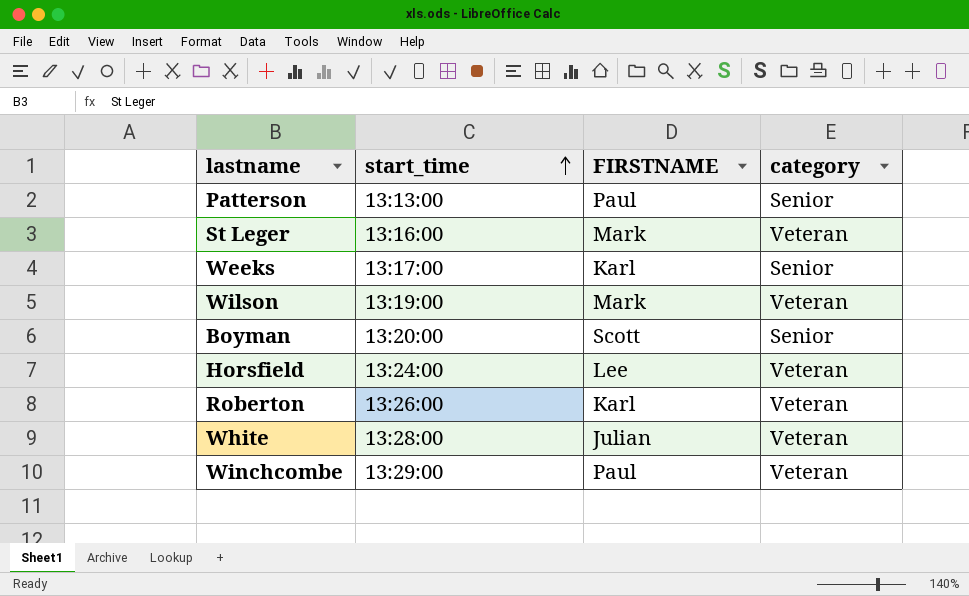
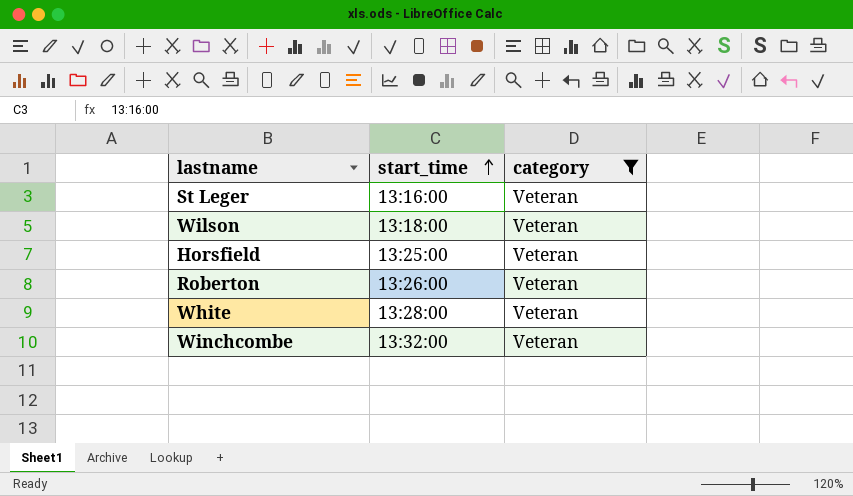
filter: none -> category = Veteran
column FIRSTNAME | position: 3 -> none
Wilson | start_time: 13:19:00 -> 13:18:00
Horsfield | start_time: 13:24:00 -> 13:25:00
Winchcombe | start_time: 13:29:00 -> 13:32:00

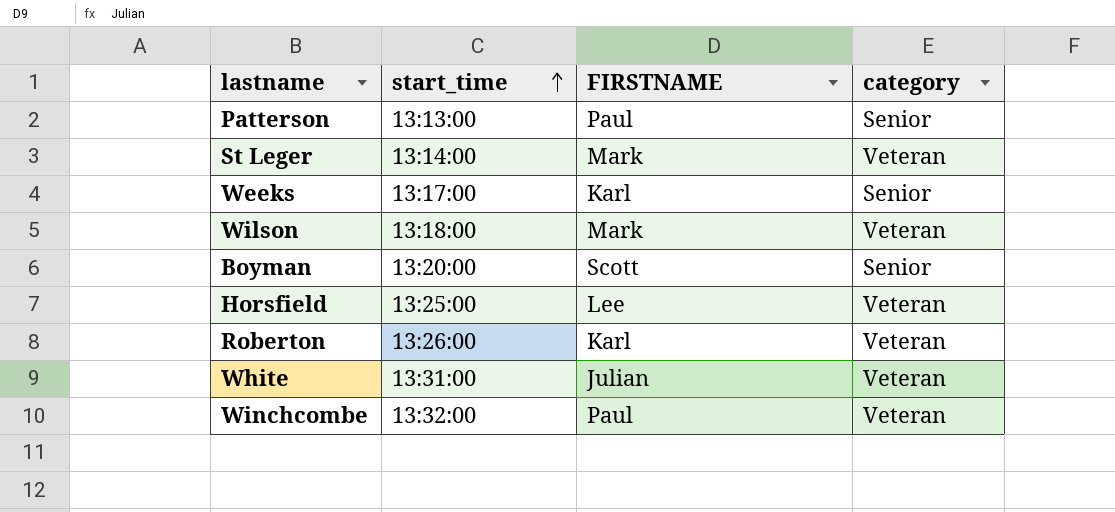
filter: category = Veteran -> none
column FIRSTNAME | position: none -> 3
St Leger | start_time: 13:16:00 -> 13:14:00
White | start_time: 13:28:00 -> 13:31:00

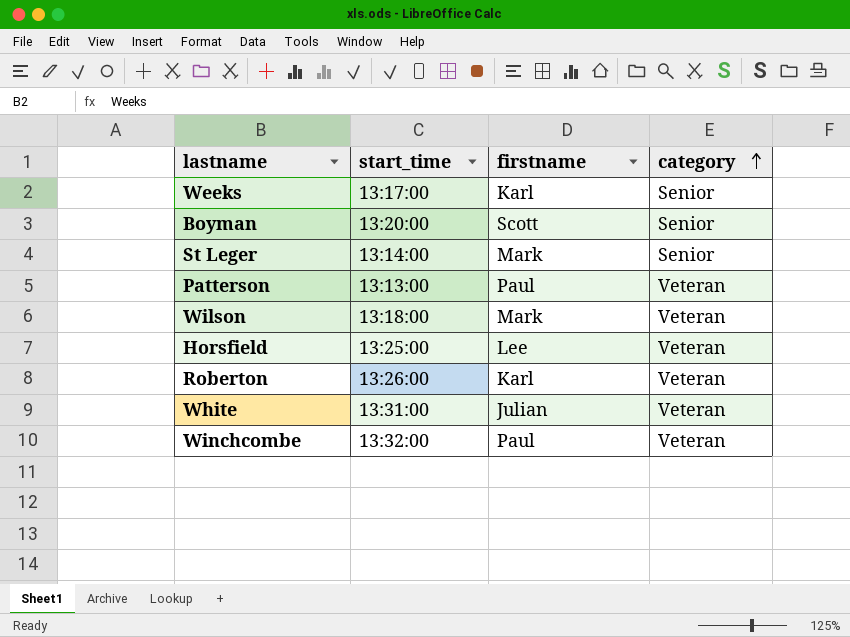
row order: start_time ascending -> category ascending
column name: FIRSTNAME -> firstname
St Leger | category: Veteran -> Senior
Patterson | category: Senior -> Veteran

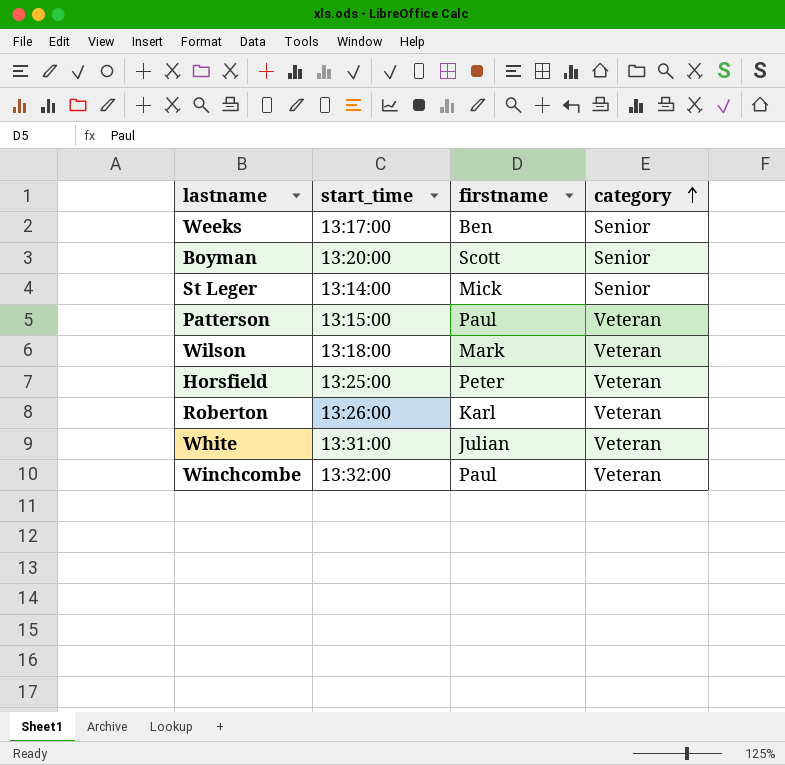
Weeks | firstname: Karl -> Ben
St Leger | firstname: Mark -> Mick
Patterson | start_time: 13:13:00 -> 13:15:00
Horsfield | firstname: Lee -> Peter

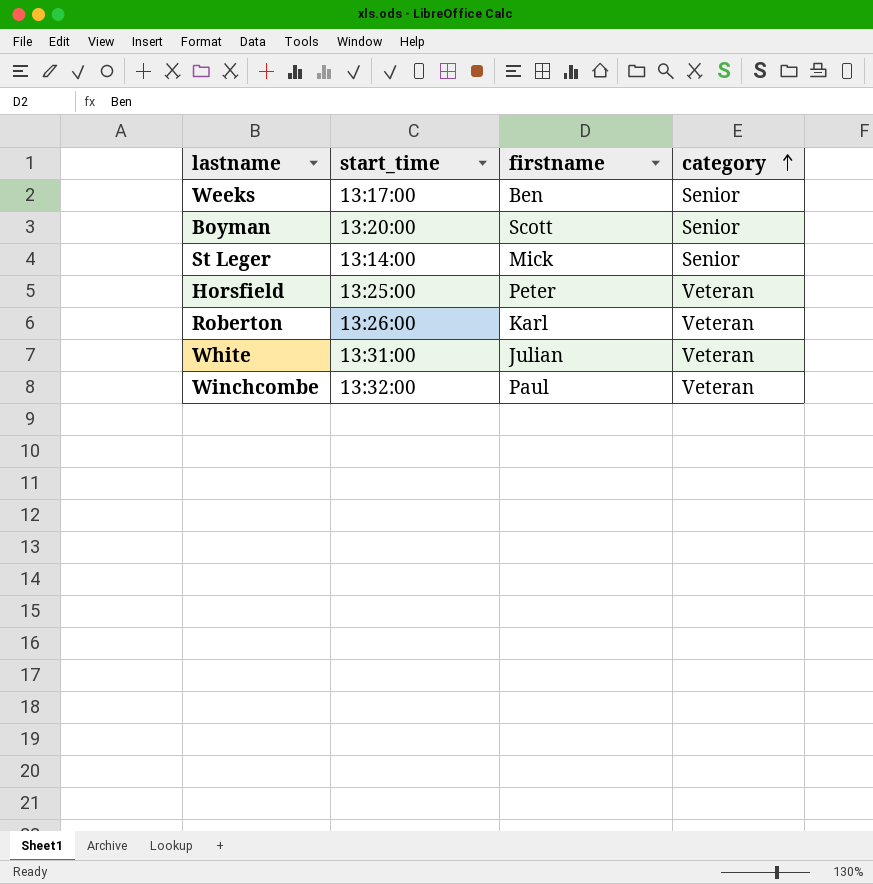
row Patterson: 13:15:00 | Paul | Veteran -> none
row Wilson: 13:18:00 | Mark | Veteran -> none

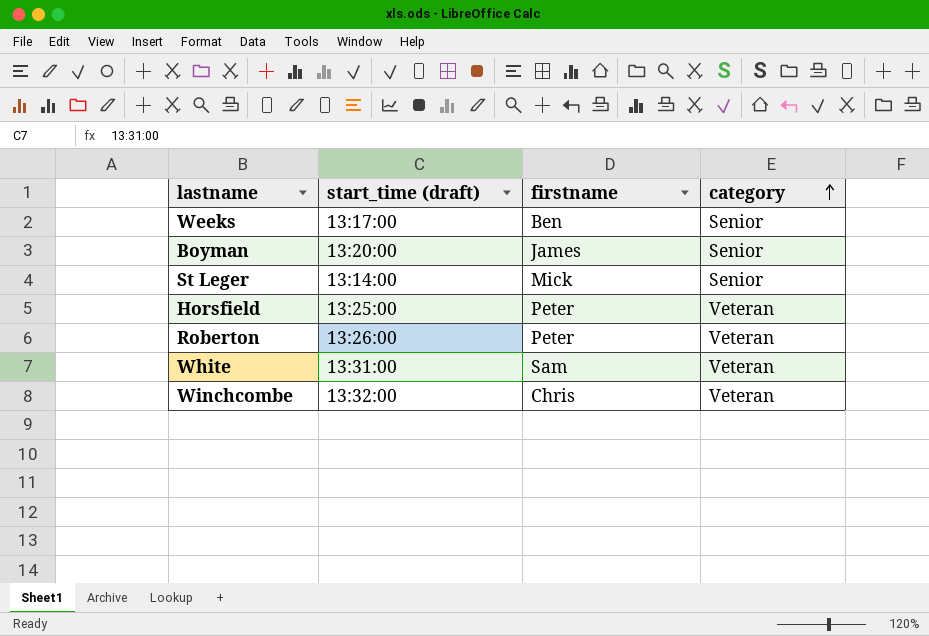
column name: start_time -> start_time (draft)
Boyman | firstname: Scott -> James
Roberton | firstname: Karl -> Peter
White | firstname: Julian -> Sam
Winchcombe | firstname: Paul -> Chris

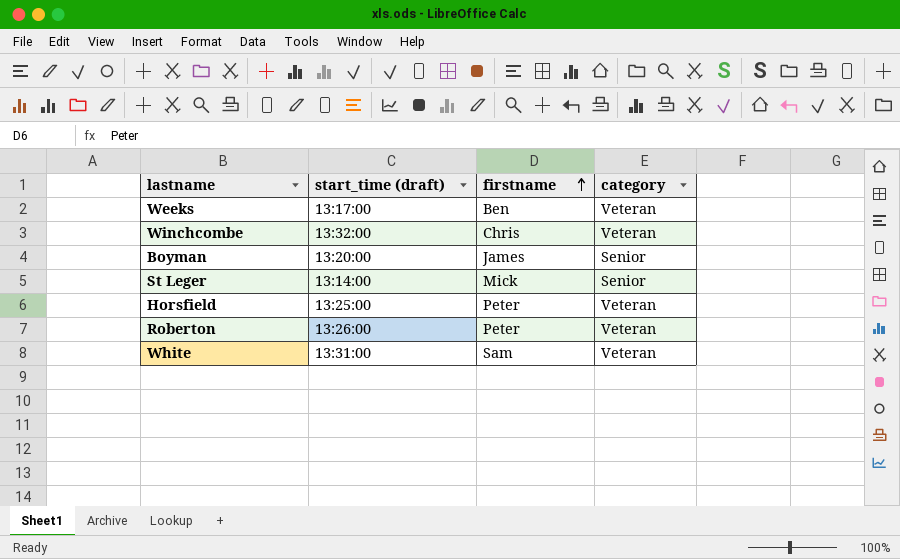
row order: category ascending -> firstname ascending
Weeks | category: Senior -> Veteran

